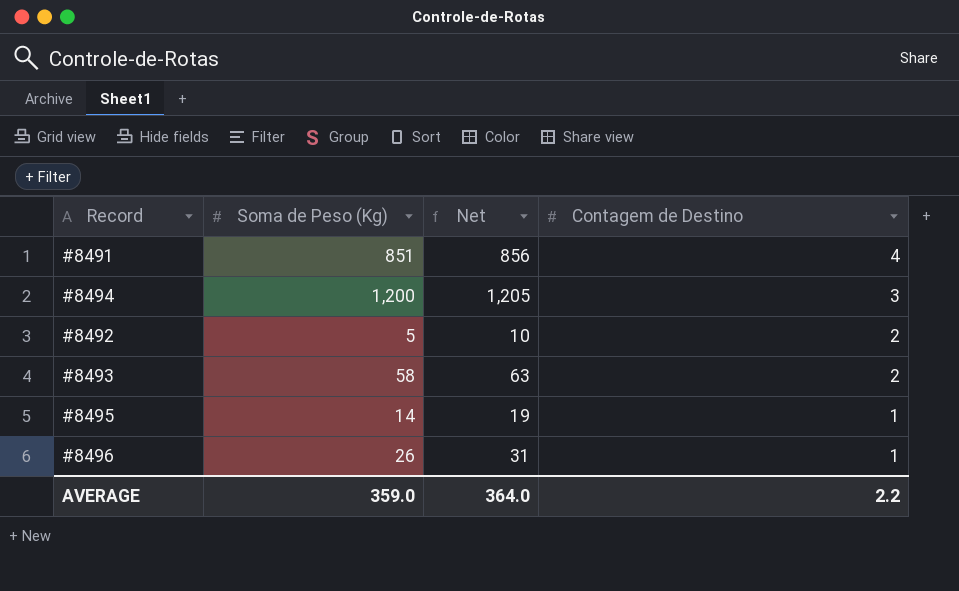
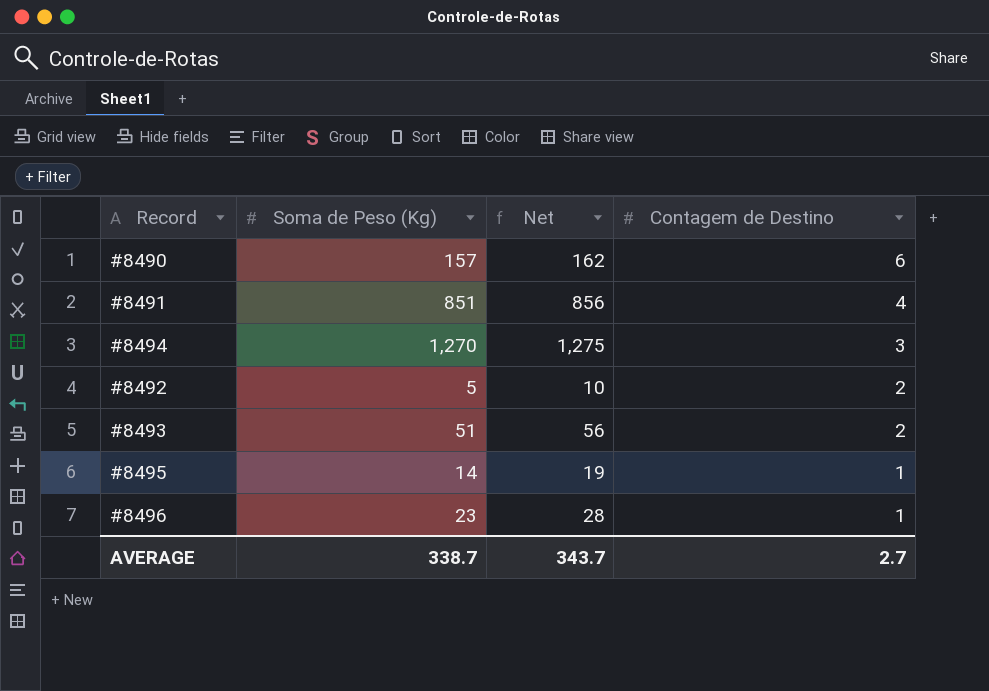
row #8490: none -> 157 | 162 | 6
#8494 | Soma de Peso (Kg): 1,200 -> 1,270
#8494 | Net: 1,205 -> 1,275
#8493 | Soma de Peso (Kg): 58 -> 51
#8493 | Net: 63 -> 56
#8496 | Soma de Peso (Kg): 26 -> 23
#8496 | Net: 31 -> 28
AVERAGE | Soma de Peso (Kg): 359.0 -> 338.7
AVERAGE | Net: 364.0 -> 343.7
AVERAGE | Contagem de Destino: 2.2 -> 2.7

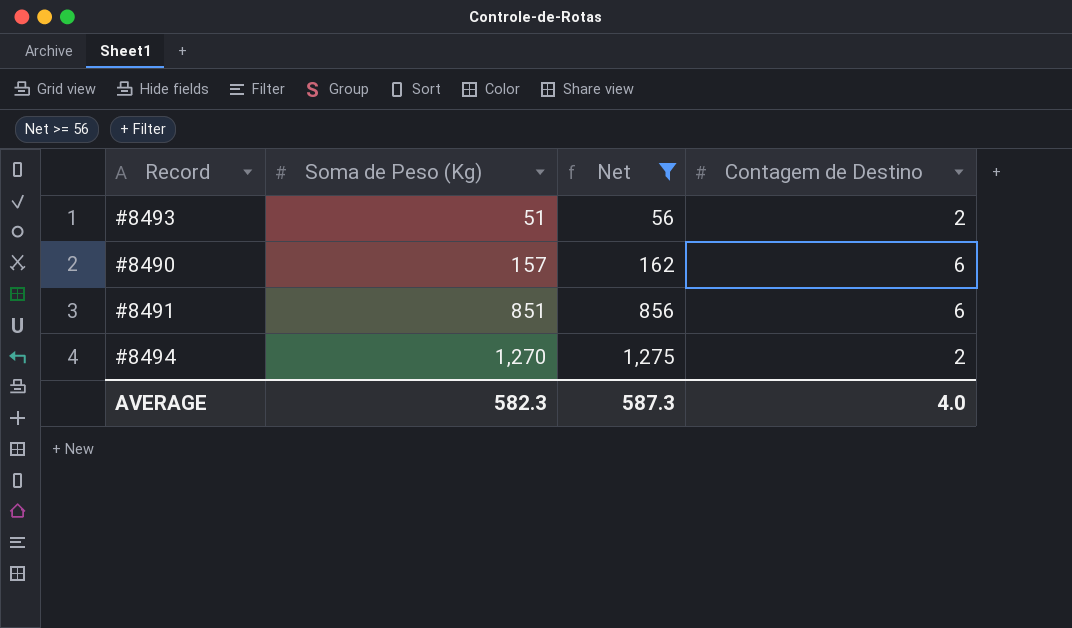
filter: none -> Net >= 56
row order: Contagem de Destino descending -> Soma de Peso (Kg) ascending
#8491 | Contagem de Destino: 4 -> 6
#8494 | Contagem de Destino: 3 -> 2
AVERAGE | Soma de Peso (Kg): 338.7 -> 582.3
AVERAGE | Net: 343.7 -> 587.3
AVERAGE | Contagem de Destino: 2.7 -> 4.0

